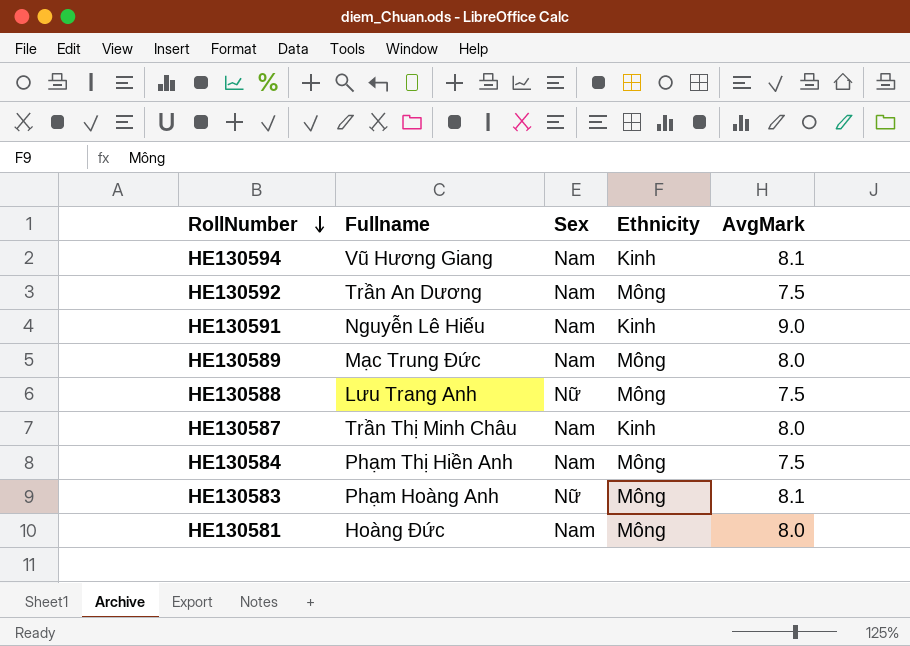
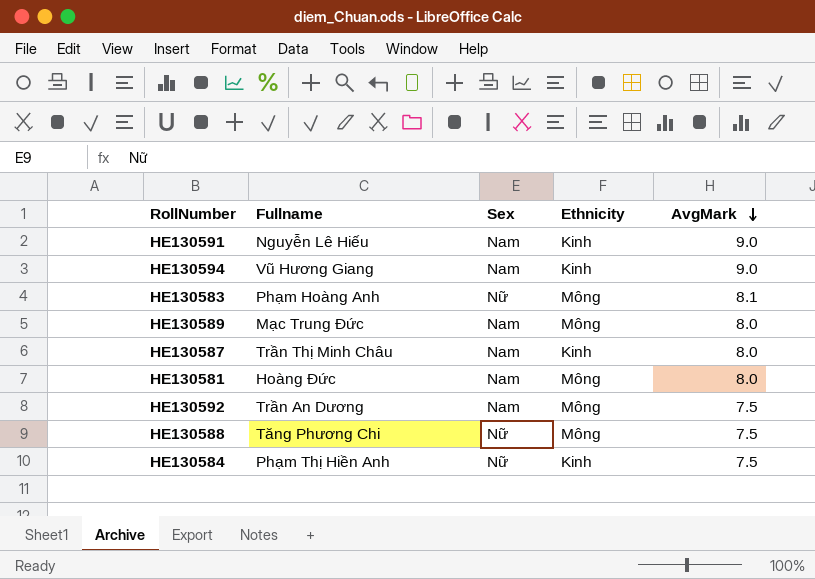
row order: RollNumber descending -> AvgMark descending
HE130594 | AvgMark: 8.1 -> 9.0
HE130588 | Fullname: Lưu Trang Anh -> Tăng Phương Chi
HE130584 | Sex: Nam -> Nữ
HE130584 | Ethnicity: Mông -> Kinh

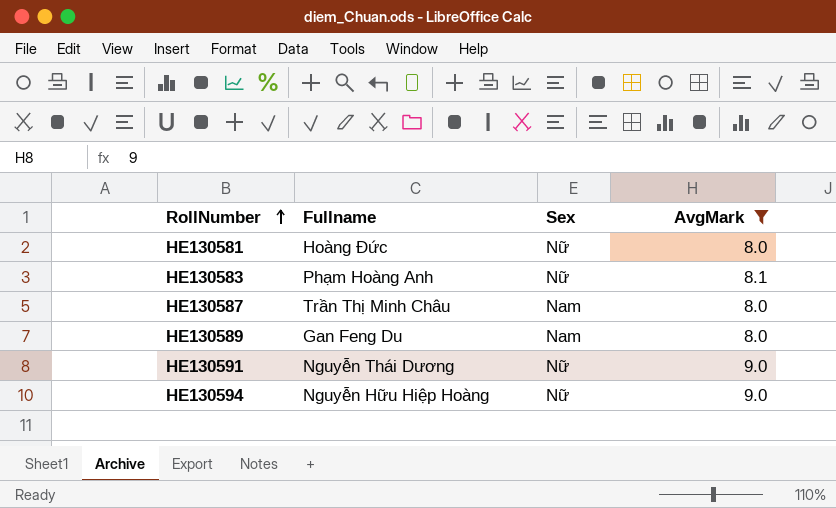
filter: none -> AvgMark != 7.5
row order: AvgMark descending -> RollNumber ascending
column Ethnicity | position: 4 -> none
HE130581 | Sex: Nam -> Nữ
HE130589 | Fullname: Mạc Trung Đức -> Gan Feng Du
HE130591 | Fullname: Nguyễn Lê Hiếu -> Nguyễn Thái Dương
HE130591 | Sex: Nam -> Nữ
HE130594 | Fullname: Vũ Hương Giang -> Nguyễn Hữu Hiệp Hoàng
HE130594 | Sex: Nam -> Nữ

